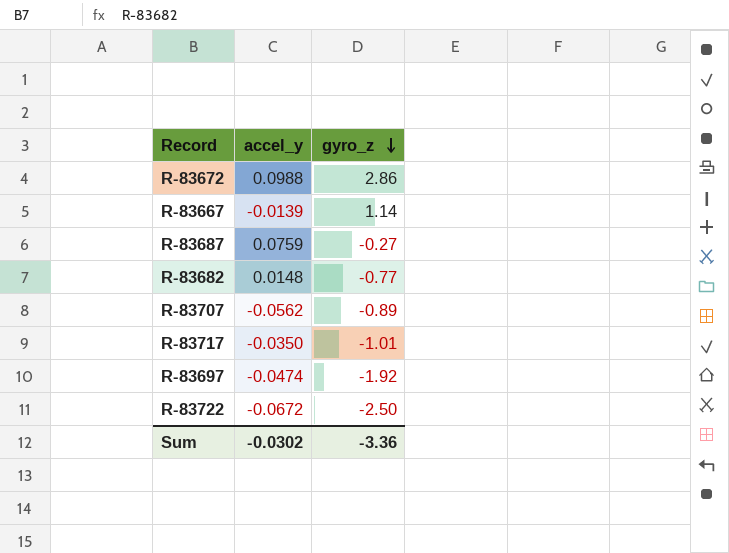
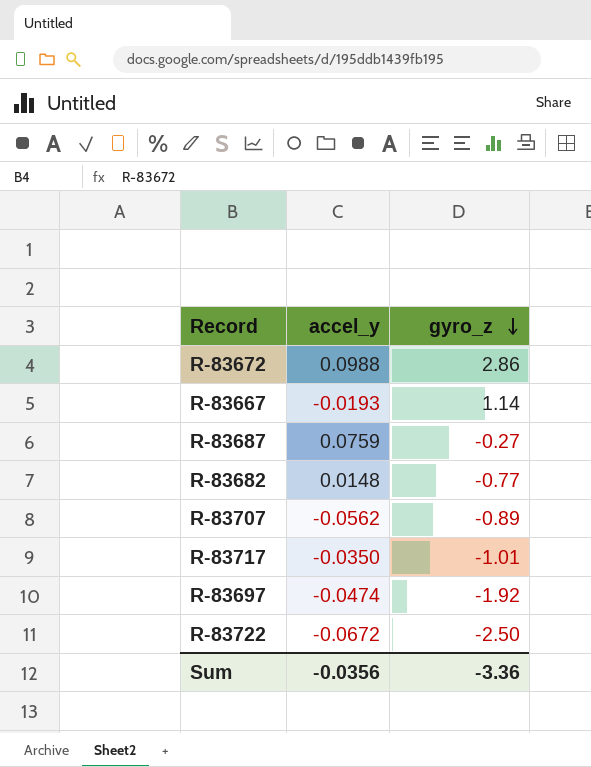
R-83667 | accel_y: -0.0139 -> -0.0193
Sum | accel_y: -0.0302 -> -0.0356

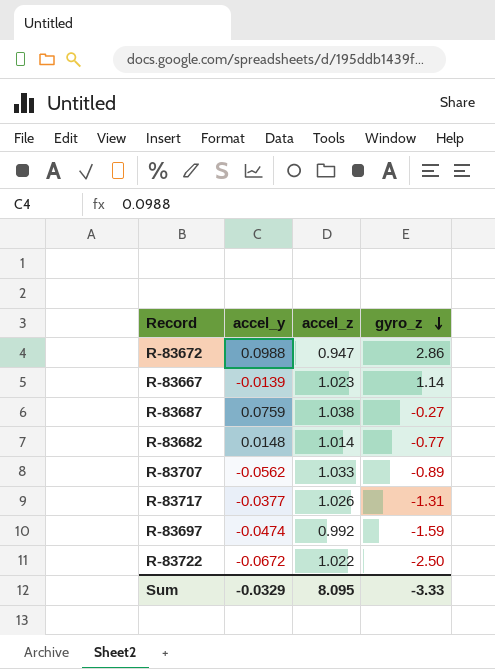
column accel_z | position: none -> 3
R-83667 | accel_y: -0.0193 -> -0.0139
R-83717 | accel_y: -0.0350 -> -0.0377
R-83717 | gyro_z: -1.01 -> -1.31
R-83697 | gyro_z: -1.92 -> -1.59
Sum | accel_y: -0.0356 -> -0.0329
Sum | gyro_z: -3.36 -> -3.33

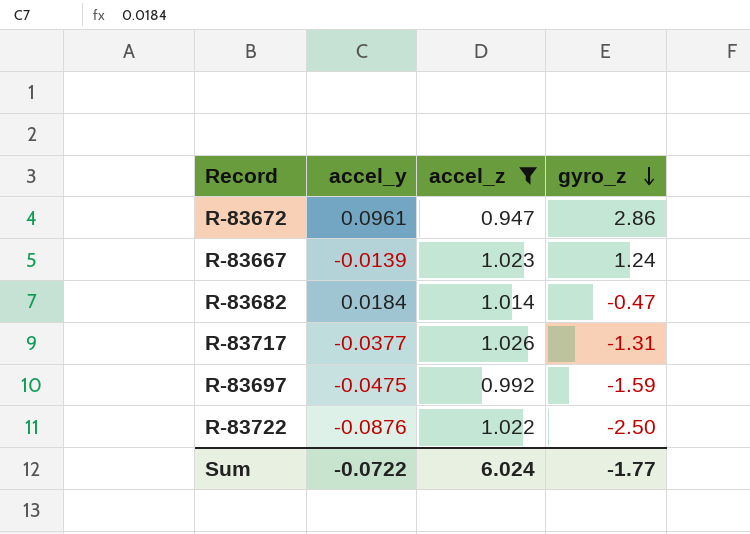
filter: none -> accel_z <= 1.026
R-83672 | accel_y: 0.0988 -> 0.0961
R-83667 | gyro_z: 1.14 -> 1.24
R-83682 | accel_y: 0.0148 -> 0.0184
R-83682 | gyro_z: -0.77 -> -0.47
R-83697 | accel_y: -0.0474 -> -0.0475
R-83722 | accel_y: -0.0672 -> -0.0876
Sum | accel_y: -0.0329 -> -0.0722
Sum | accel_z: 8.095 -> 6.024
Sum | gyro_z: -3.33 -> -1.77

